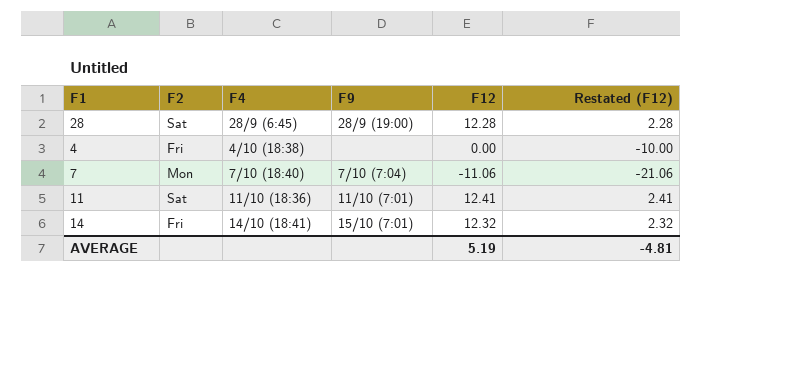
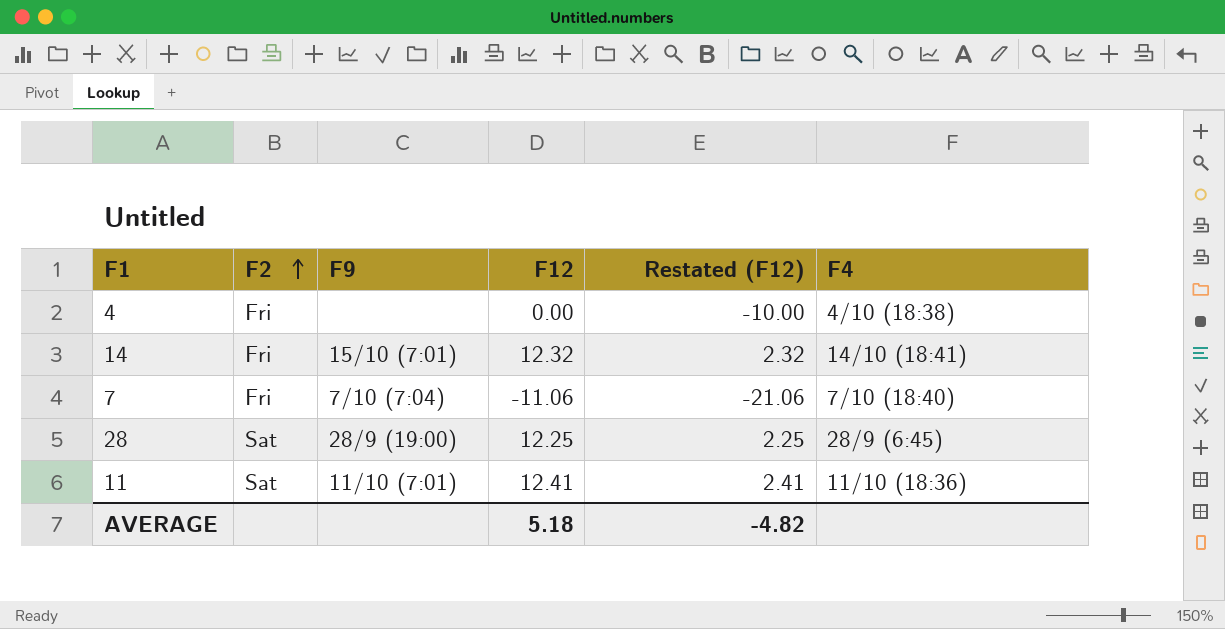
row order: none -> F2 ascending
column F4 | position: 3 -> 6
7 | F2: Mon -> Fri
28 | F12: 12.28 -> 12.25
28 | Restated (F12): 2.28 -> 2.25
AVERAGE | F12: 5.19 -> 5.18
AVERAGE | Restated (F12): -4.81 -> -4.82

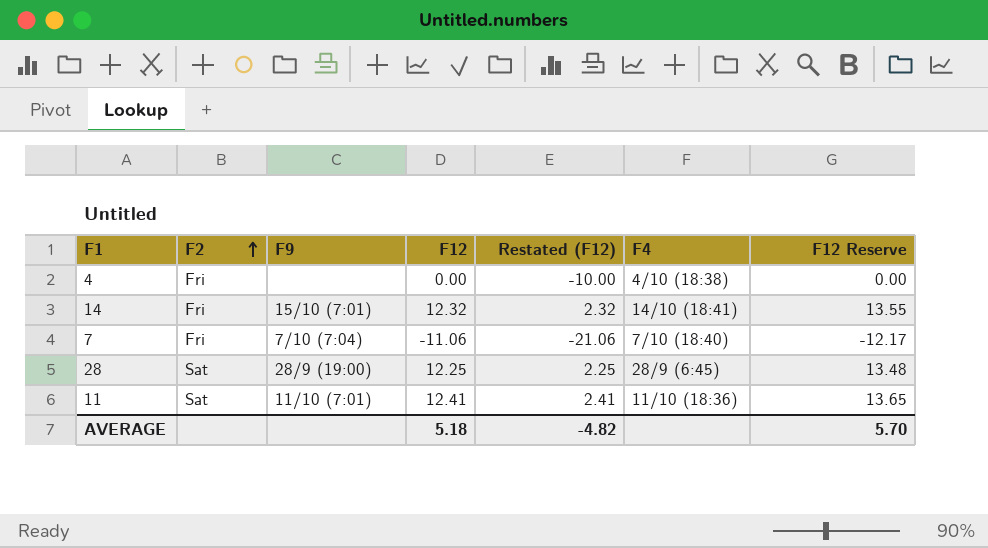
column F12 Reserve | formula: none -> [F12] * 1.1

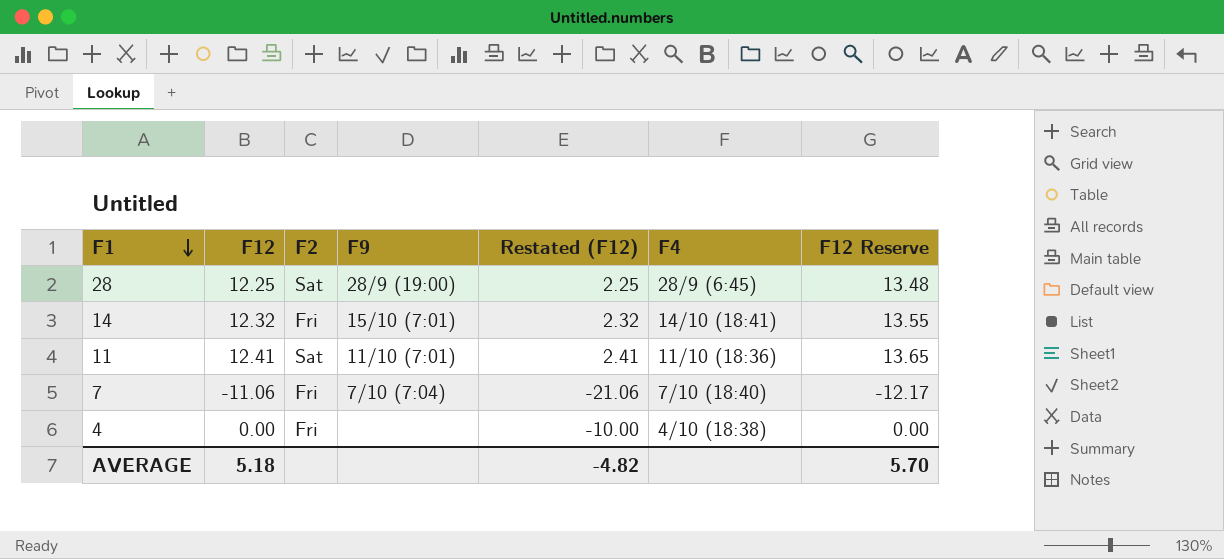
row order: F2 ascending -> F1 descending
column F12 | position: 4 -> 2

